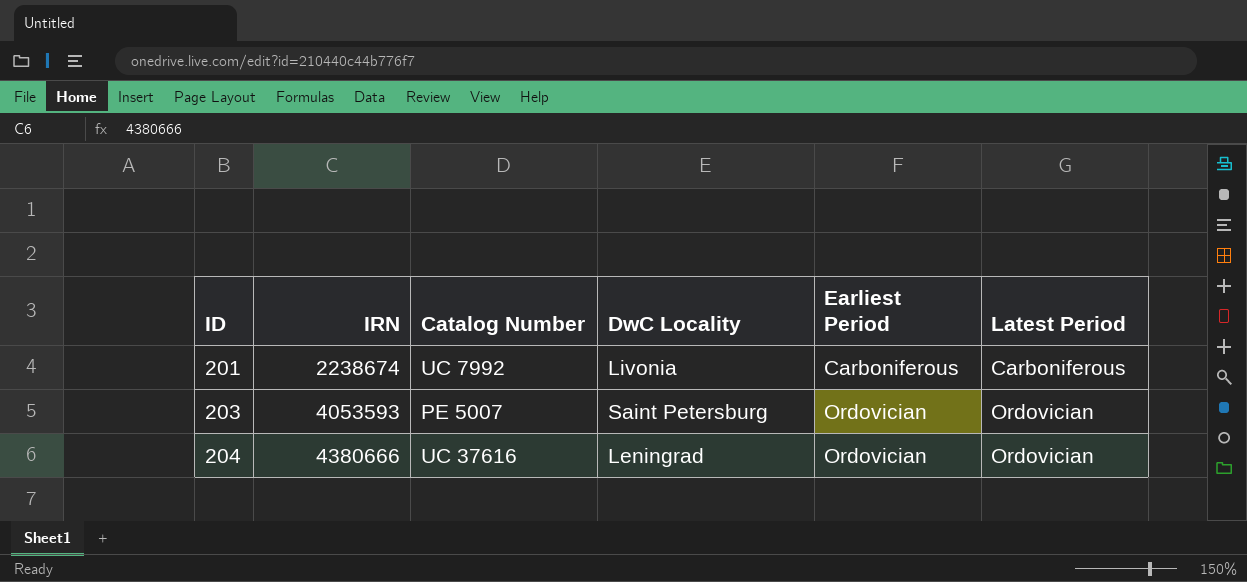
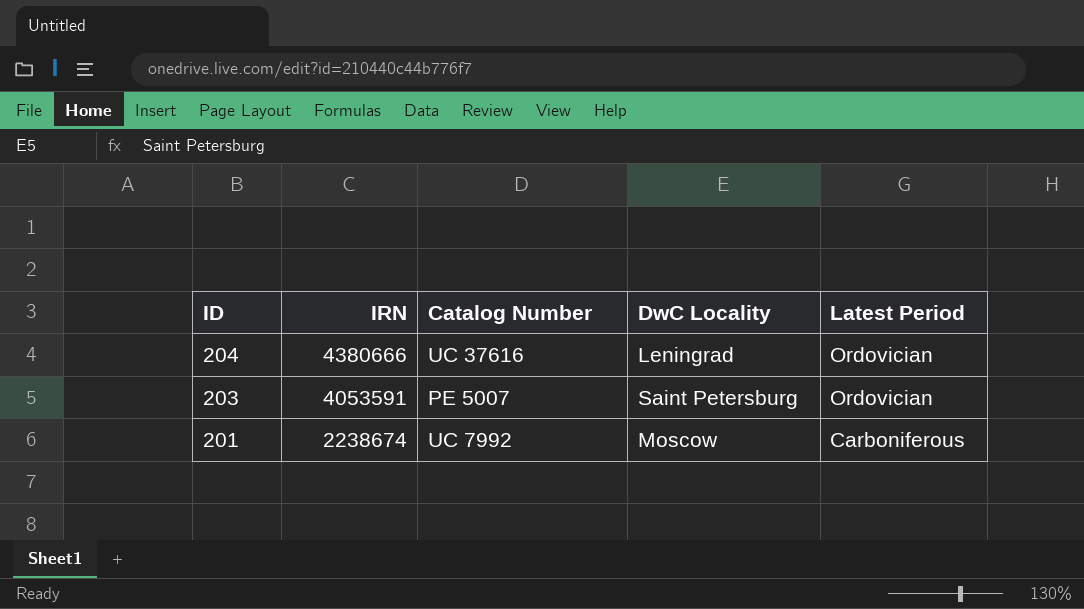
row order: ID ascending -> ID descending
column Earliest Period | position: 5 -> none
203 | IRN: 4053593 -> 4053591
201 | DwC Locality: Livonia -> Moscow

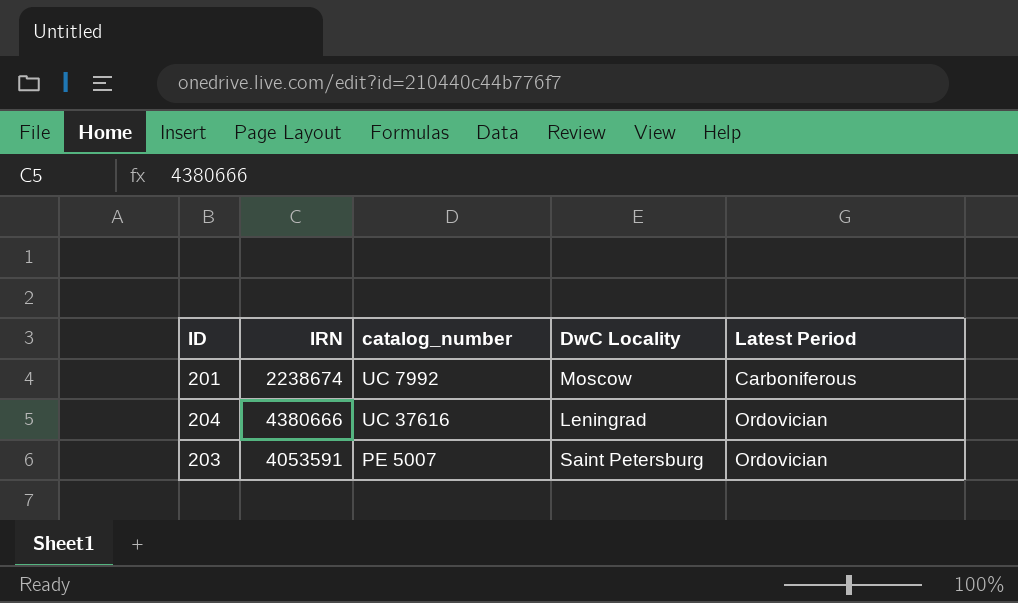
row order: ID descending -> Latest Period ascending
column name: Catalog Number -> catalog_number

